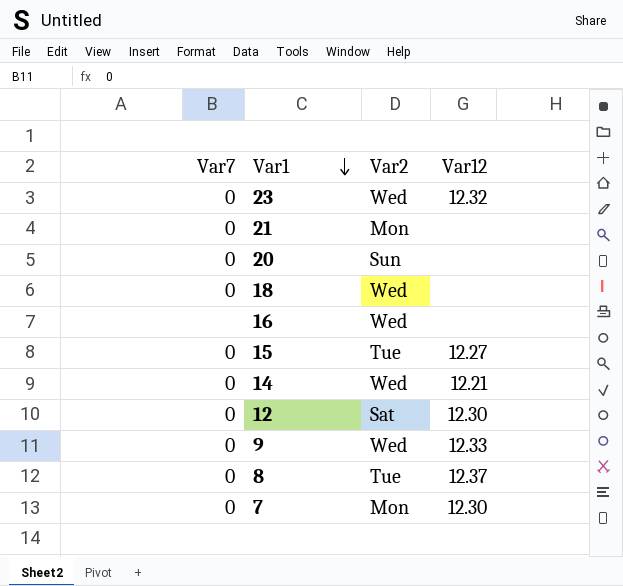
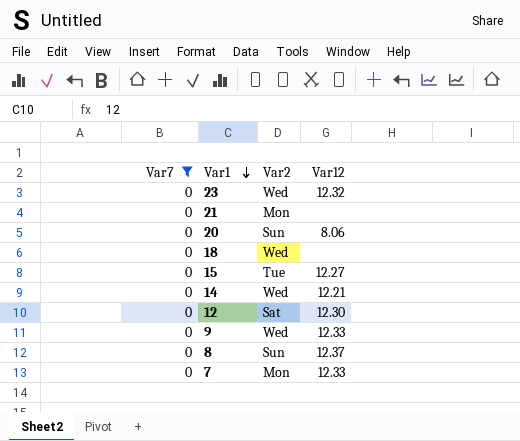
filter: none -> Var7 = 0
20 | Var12: none -> 8.06
8 | Var2: Tue -> Sun
7 | Var12: 12.30 -> 12.33

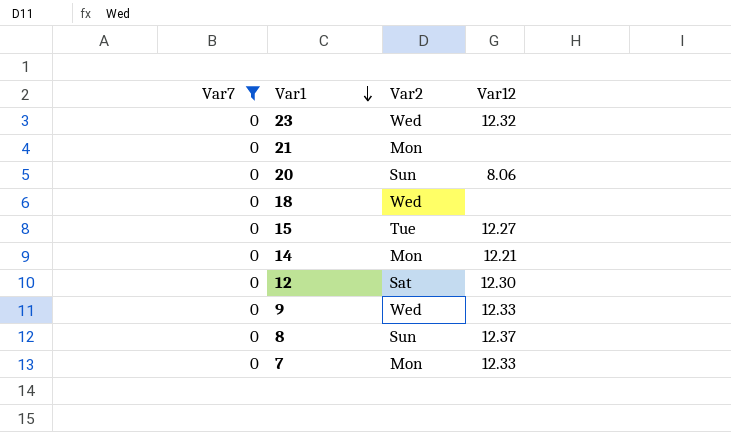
14 | Var2: Wed -> Mon

